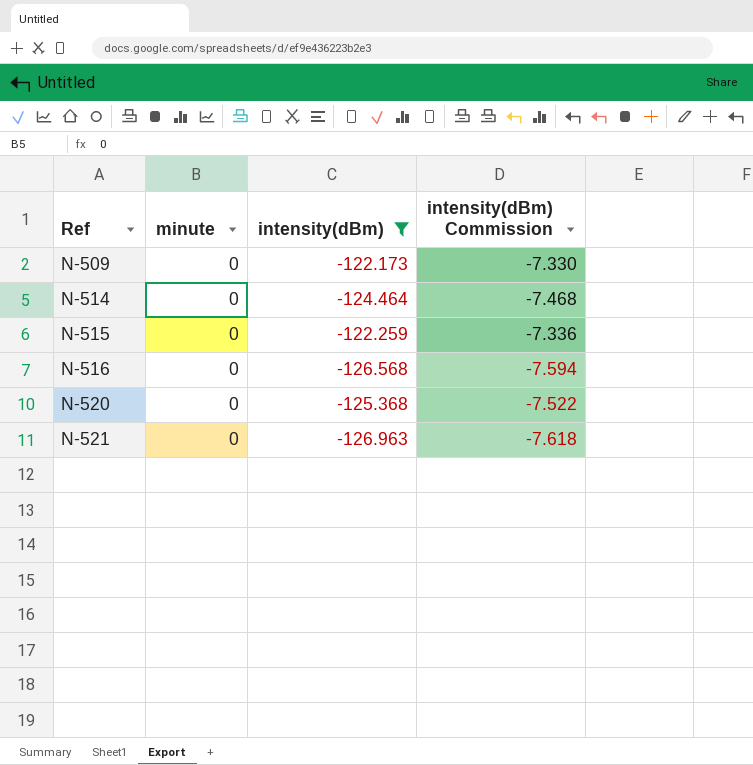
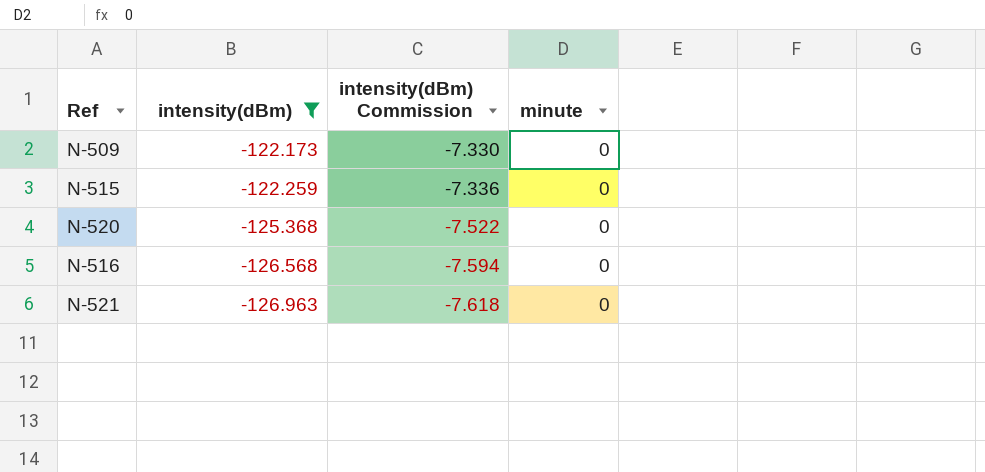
row order: Ref ascending -> intensity(dBm) descending
column minute | position: 2 -> 4
row N-514: 0 | -124.464 | -7.468 -> none

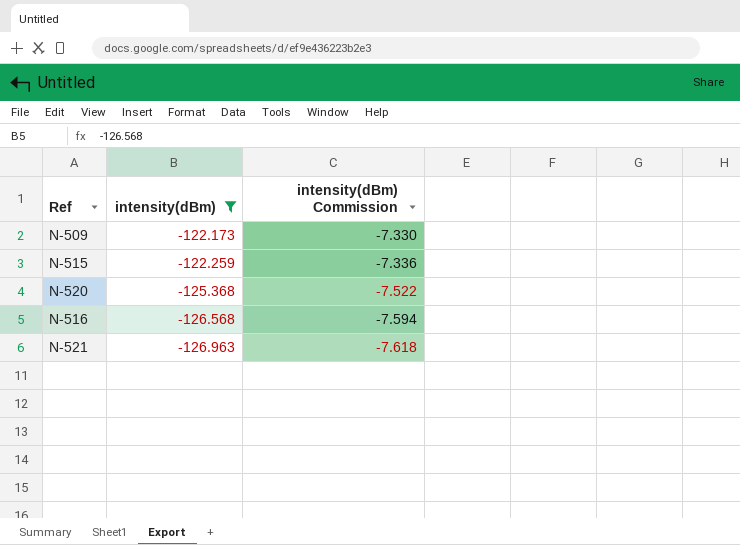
column minute | position: 4 -> none

